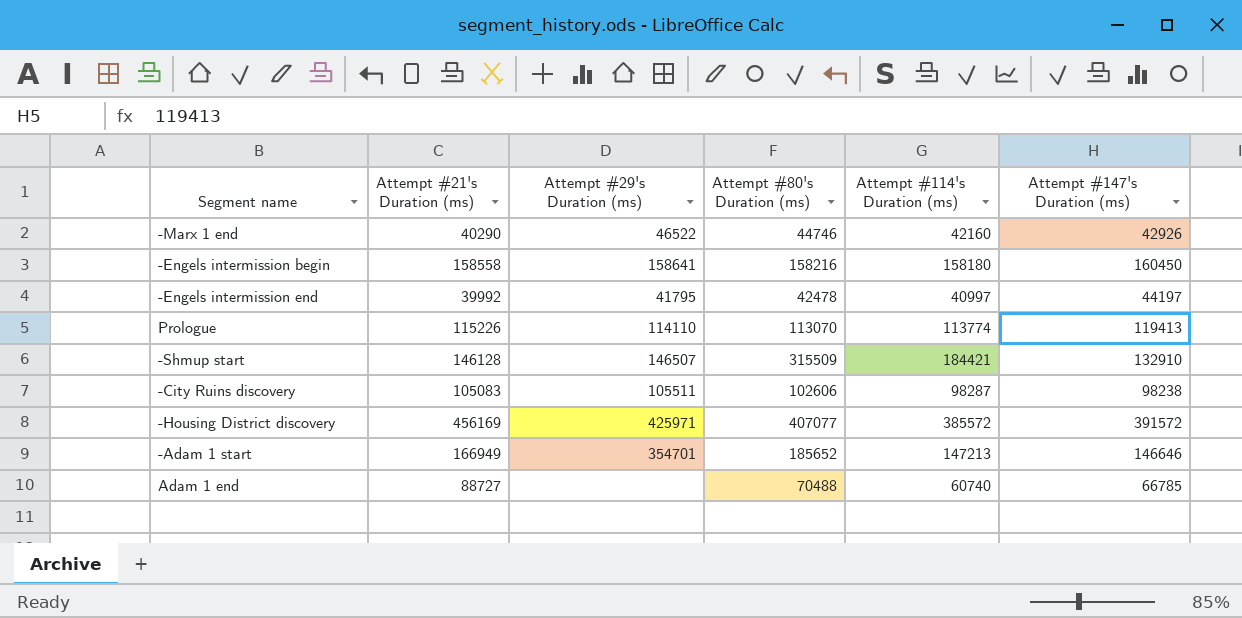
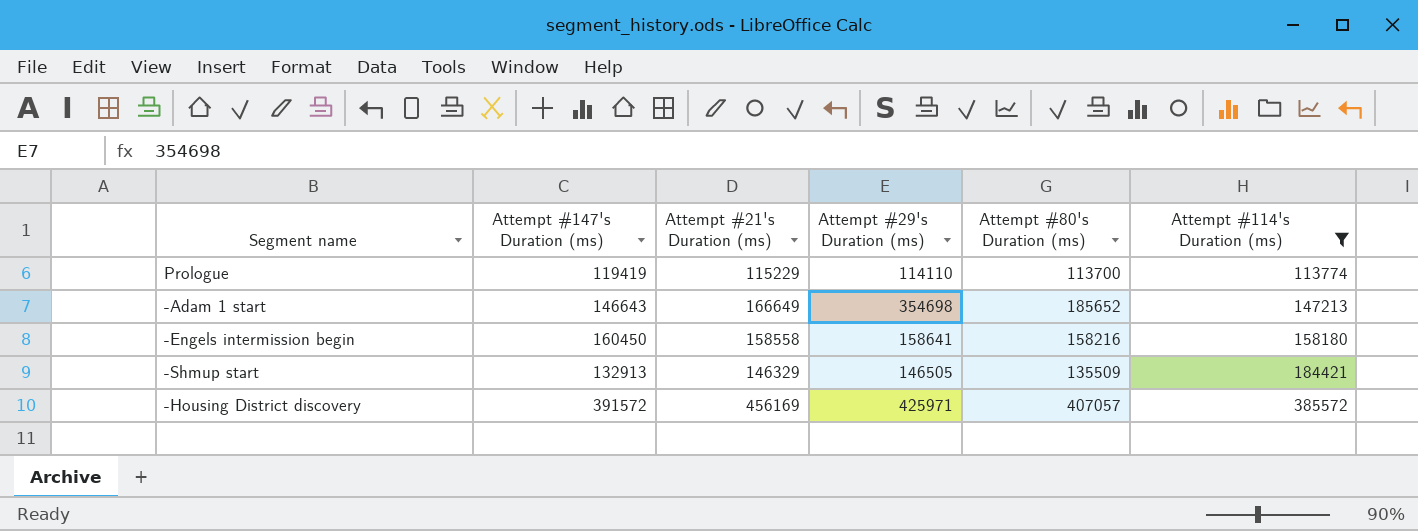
filter: none -> Attempt #114's Duration (ms) >= 113774
row order: none -> Attempt #114's Duration (ms) ascending
column Attempt #147's Duration (ms) | position: 6 -> 2
Prologue | Attempt #147's Duration (ms): 119413 -> 119419
Prologue | Attempt #21's Duration (ms): 115226 -> 115229
Prologue | Attempt #80's Duration (ms): 113070 -> 113700
-Adam 1 start | Attempt #147's Duration (ms): 146646 -> 146643
-Adam 1 start | Attempt #21's Duration (ms): 166949 -> 166649
-Adam 1 start | Attempt #29's Duration (ms): 354701 -> 354698
-Shmup start | Attempt #147's Duration (ms): 132910 -> 132913
-Shmup start | Attempt #21's Duration (ms): 146128 -> 146329
-Shmup start | Attempt #29's Duration (ms): 146507 -> 146505
-Shmup start | Attempt #80's Duration (ms): 315509 -> 135509
-Housing District discovery | Attempt #80's Duration (ms): 407077 -> 407057

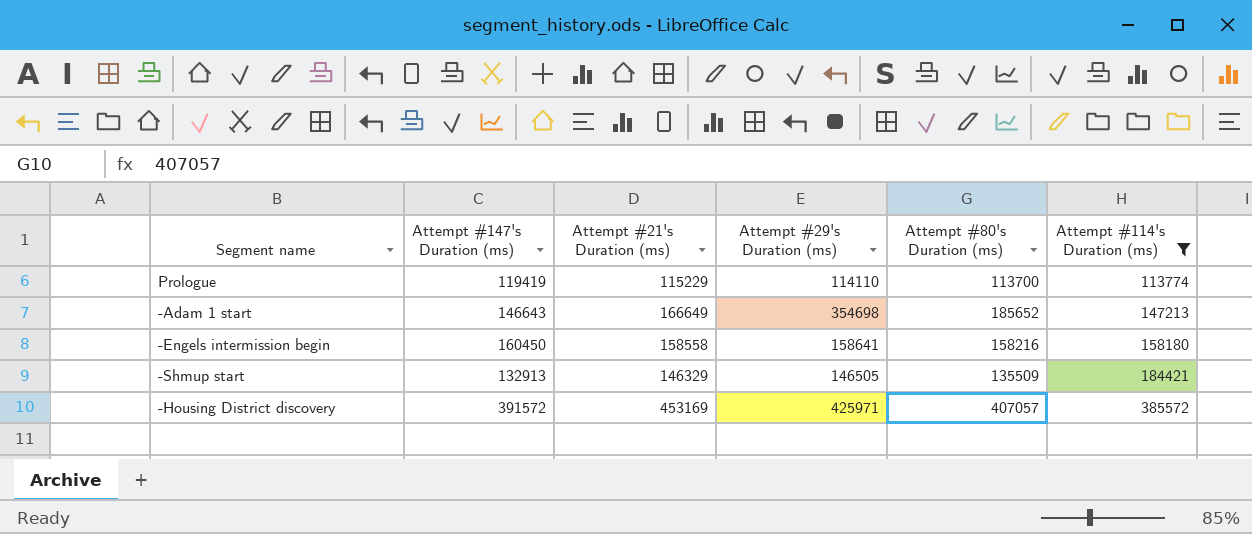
-Housing District discovery | Attempt #21's Duration (ms): 456169 -> 453169

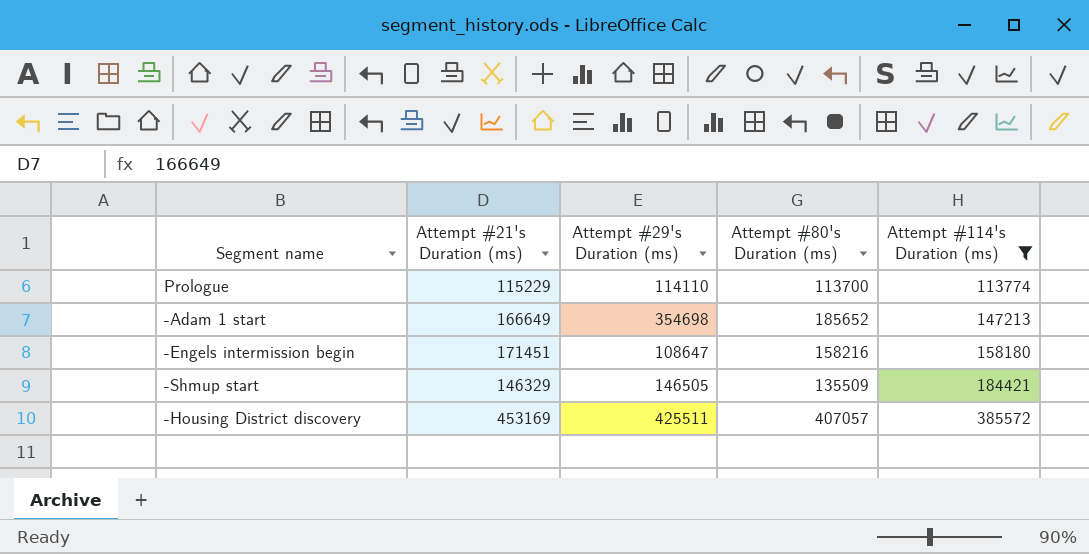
column Attempt #147's Duration (ms) | position: 2 -> none
-Engels intermission begin | Attempt #21's Duration (ms): 158558 -> 171451
-Engels intermission begin | Attempt #29's Duration (ms): 158641 -> 108647
-Housing District discovery | Attempt #29's Duration (ms): 425971 -> 425511

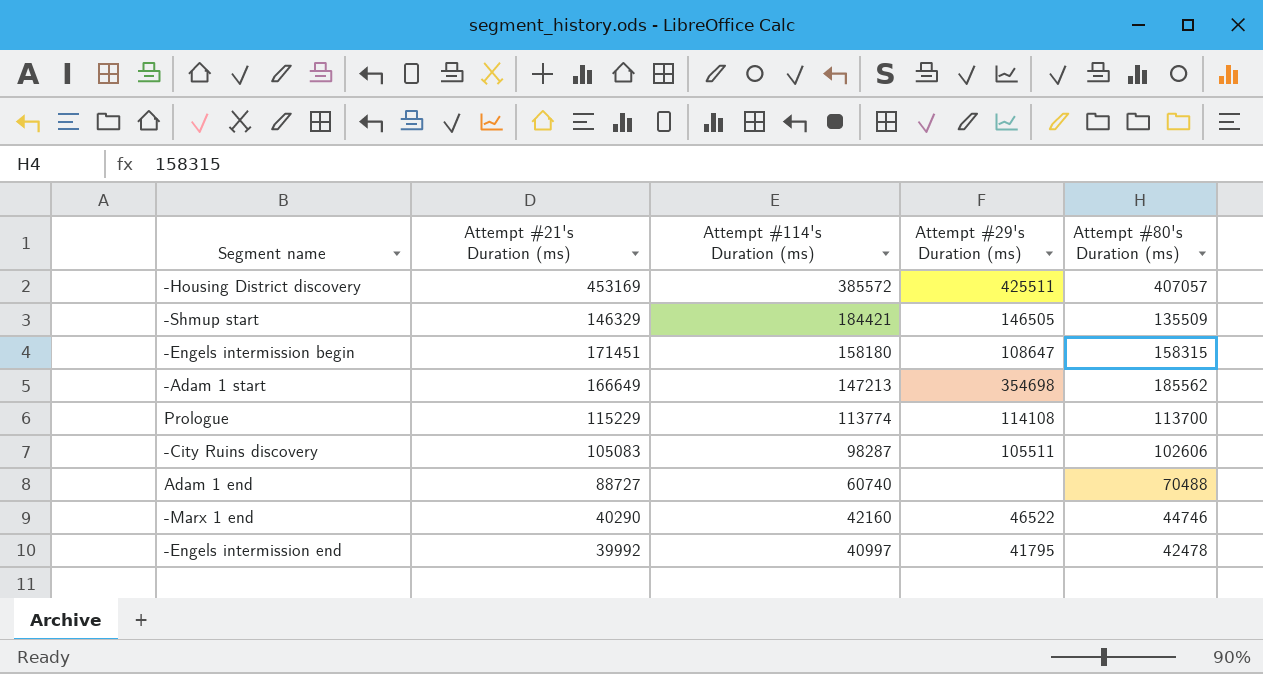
filter: Attempt #114's Duration (ms) >= 113774 -> none
row order: Attempt #114's Duration (ms) ascending -> Attempt #114's Duration (ms) descending
column Attempt #114's Duration (ms) | position: 5 -> 3
-Engels intermission begin | Attempt #80's Duration (ms): 158216 -> 158315
-Adam 1 start | Attempt #80's Duration (ms): 185652 -> 185562
Prologue | Attempt #29's Duration (ms): 114110 -> 114108

